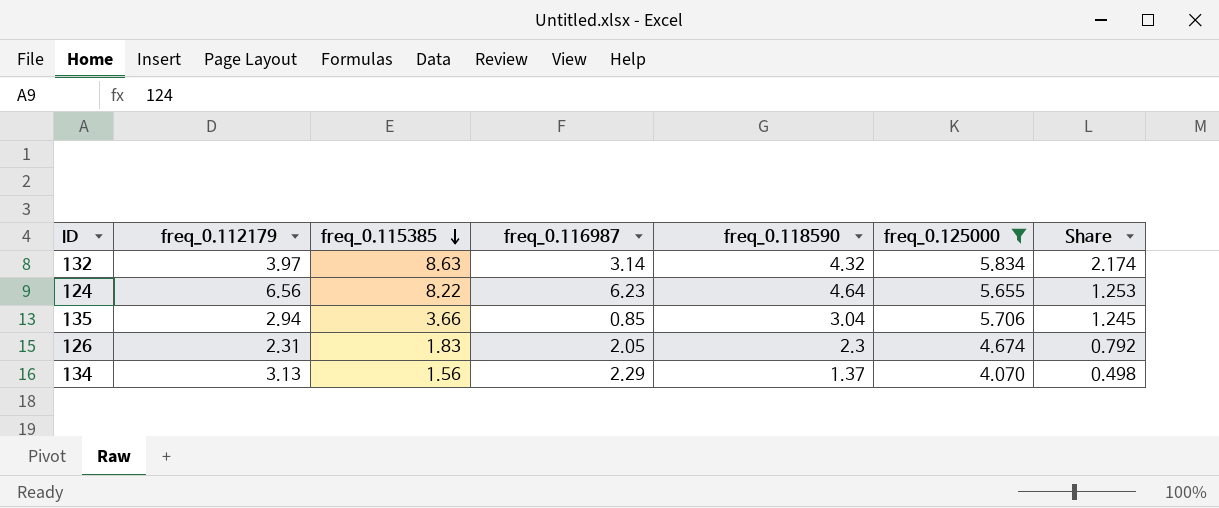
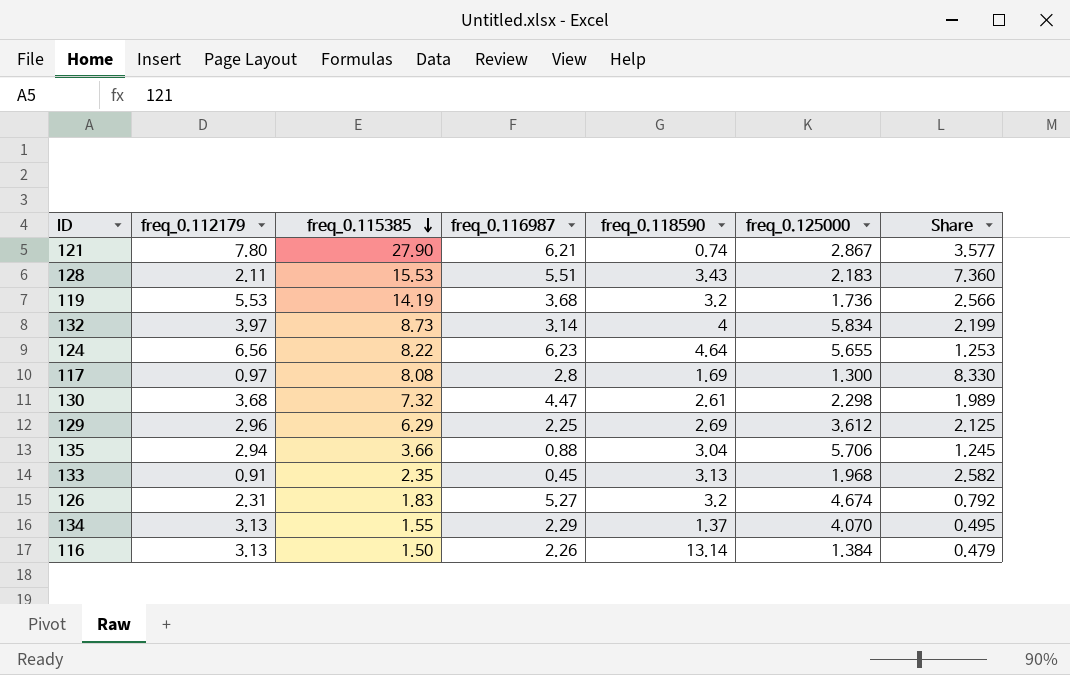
filter: freq_0.125000 >= 4.070 -> none
132 | freq_0.115385: 8.63 -> 8.73
132 | freq_0.118590: 4.32 -> 4
132 | Share: 2.174 -> 2.199
135 | freq_0.116987: 0.85 -> 0.88
126 | freq_0.116987: 2.05 -> 5.27
126 | freq_0.118590: 2.3 -> 3.2
134 | freq_0.115385: 1.56 -> 1.55
134 | Share: 0.498 -> 0.495

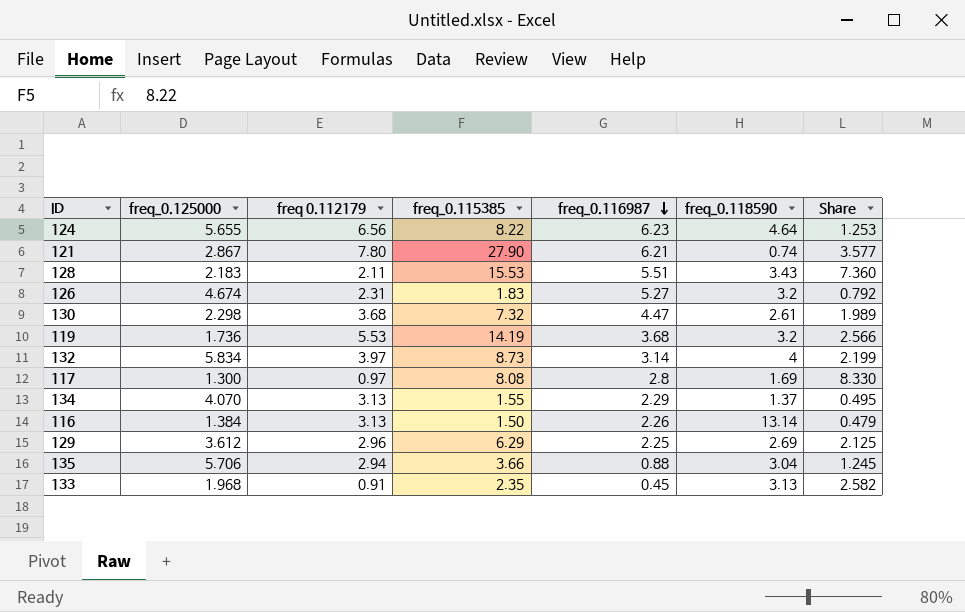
row order: freq_0.115385 descending -> freq_0.116987 descending
column freq_0.125000 | position: 6 -> 2
column name: freq_0.112179 -> freq 0.112179

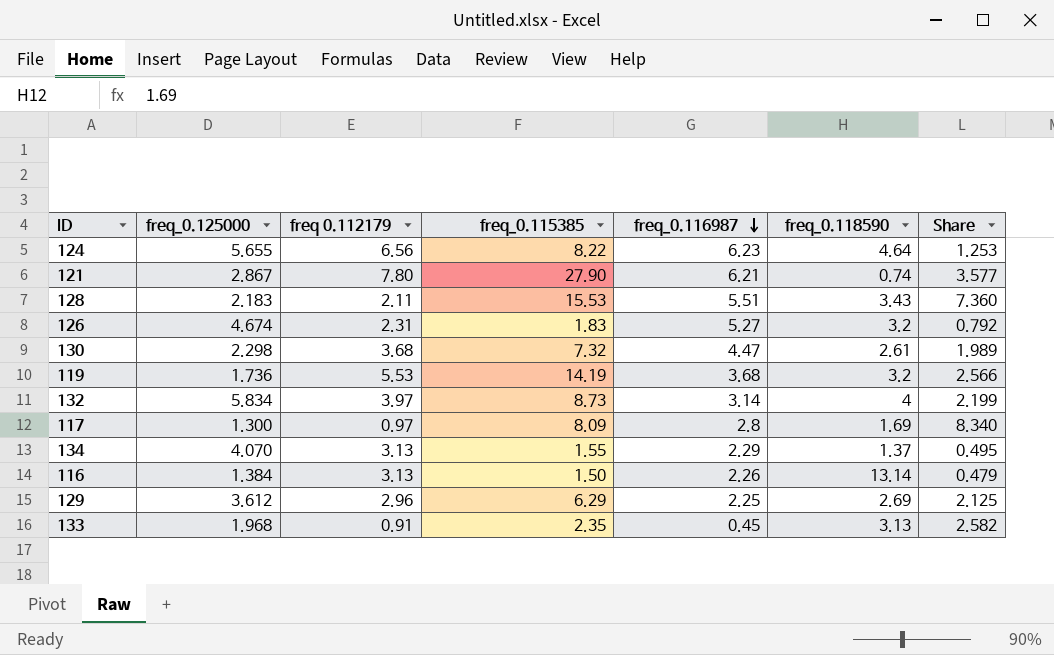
row 135: 5.706 | 2.94 | 3.66 | 0.88 | 3.04 | 1.245 -> none
117 | freq_0.115385: 8.08 -> 8.09
117 | Share: 8.330 -> 8.340

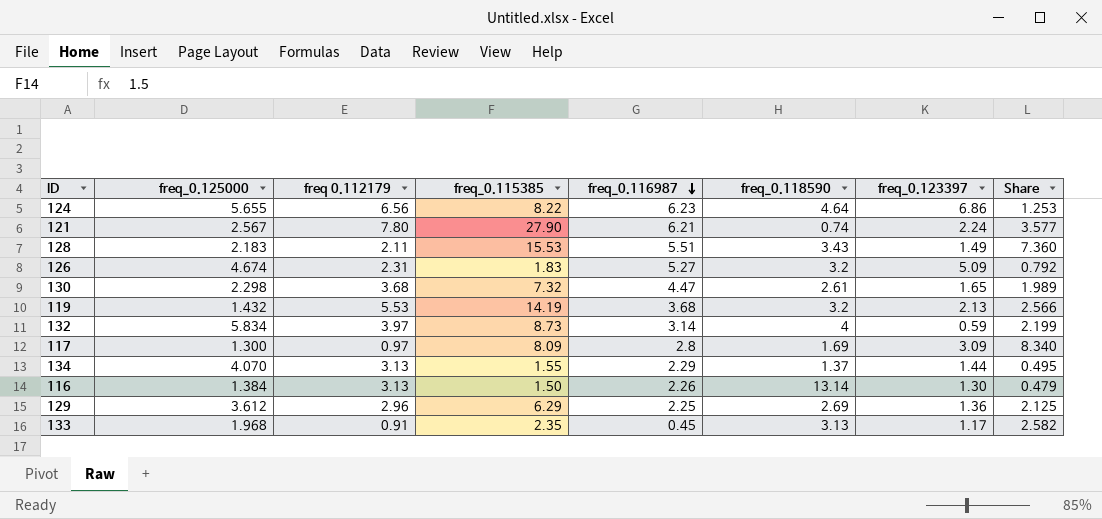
column freq_0.123397 | position: none -> 7
121 | freq_0.125000: 2.867 -> 2.567
119 | freq_0.125000: 1.736 -> 1.432

